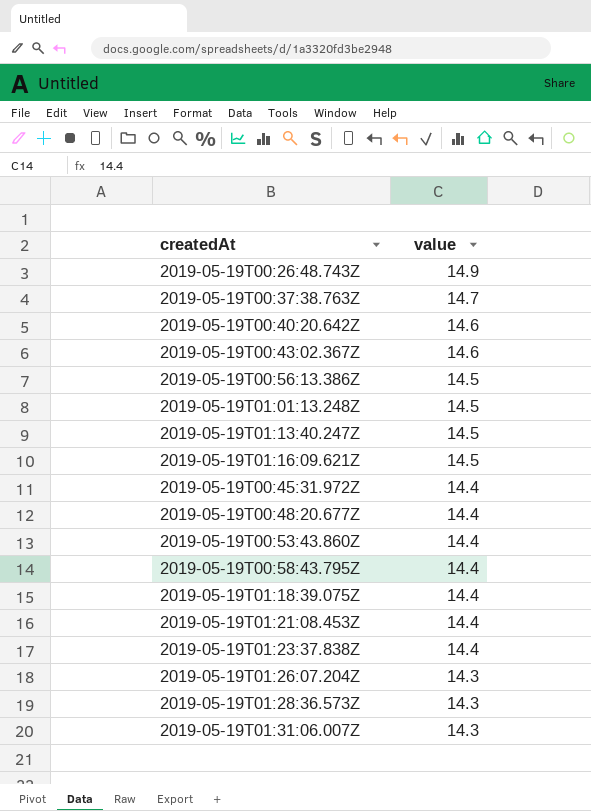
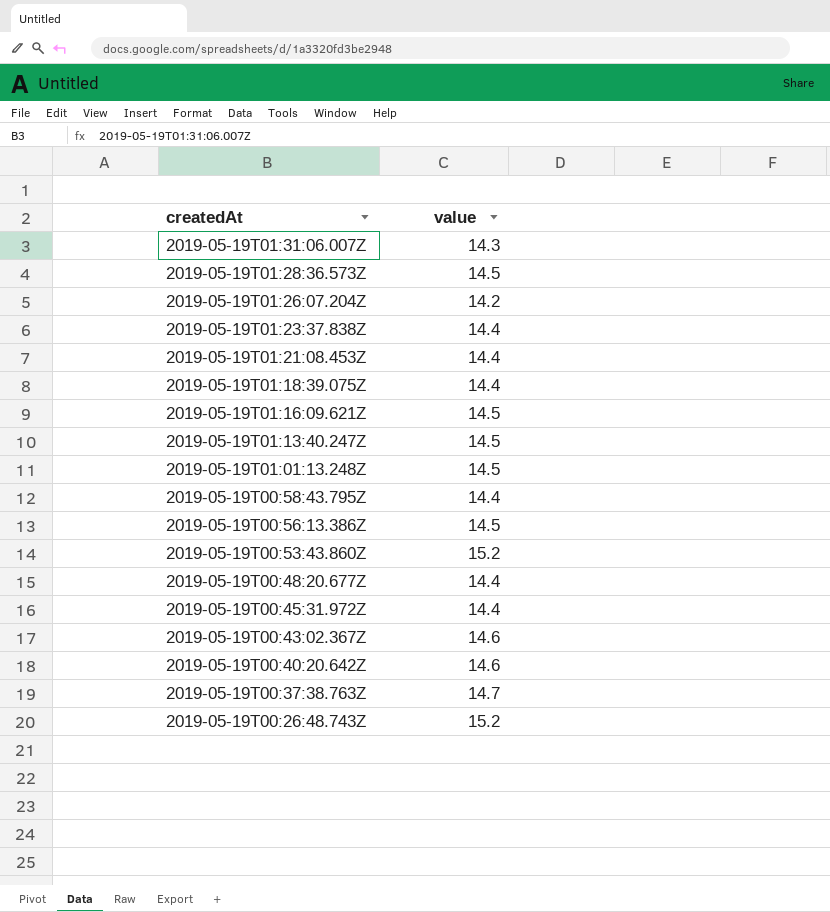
row order: value descending -> createdAt descending
2019-05-19T01:28:36.573Z | value: 14.3 -> 14.5
2019-05-19T01:26:07.204Z | value: 14.3 -> 14.2
2019-05-19T00:53:43.860Z | value: 14.4 -> 15.2
2019-05-19T00:26:48.743Z | value: 14.9 -> 15.2

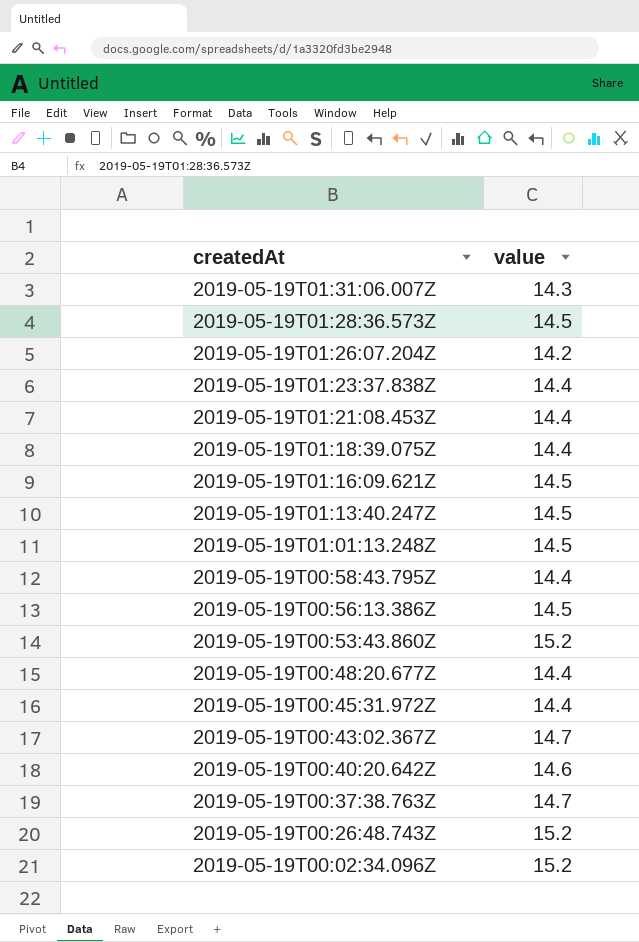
2019-05-19T00:43:02.367Z | value: 14.6 -> 14.7
row 2019-05-19T00:02:34.096Z: none -> 15.2

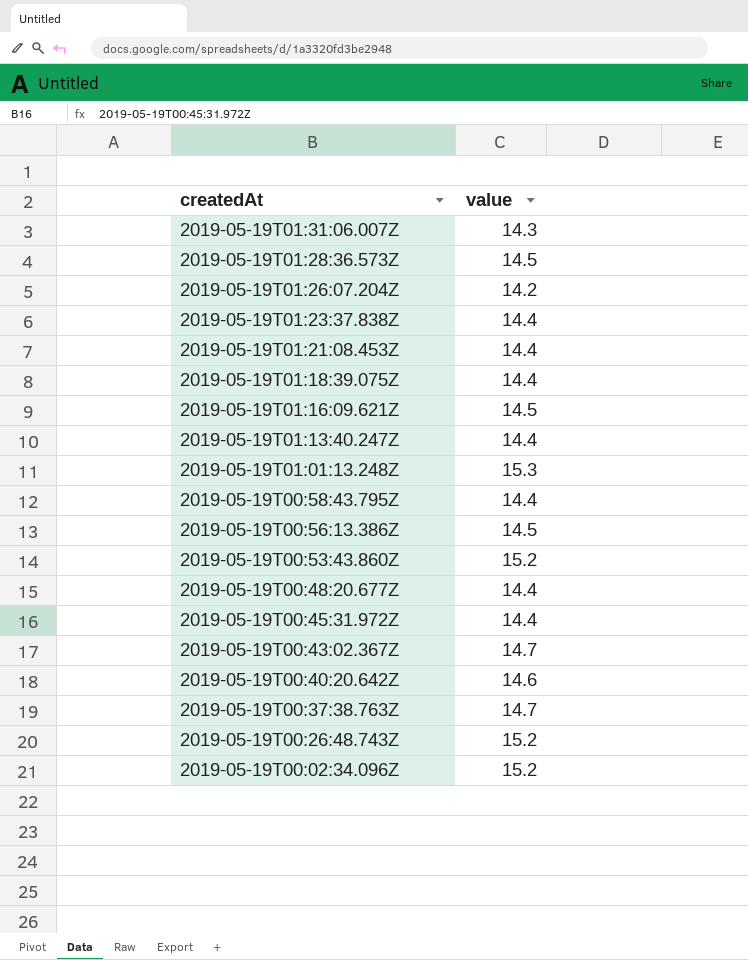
2019-05-19T01:13:40.247Z | value: 14.5 -> 14.4
2019-05-19T01:01:13.248Z | value: 14.5 -> 15.3

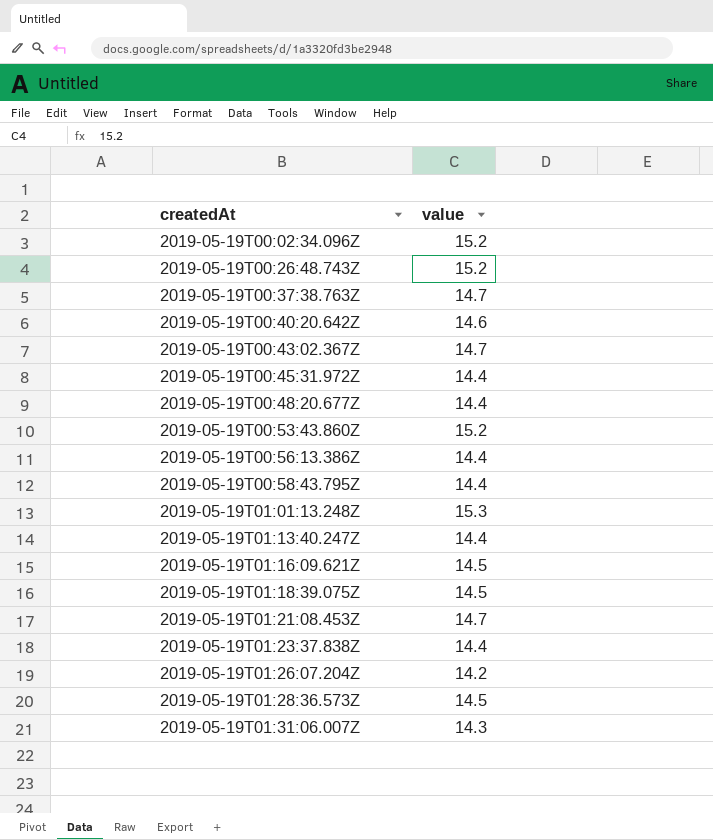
row order: createdAt descending -> createdAt ascending
2019-05-19T00:56:13.386Z | value: 14.5 -> 14.4
2019-05-19T01:18:39.075Z | value: 14.4 -> 14.5
2019-05-19T01:21:08.453Z | value: 14.4 -> 14.7

